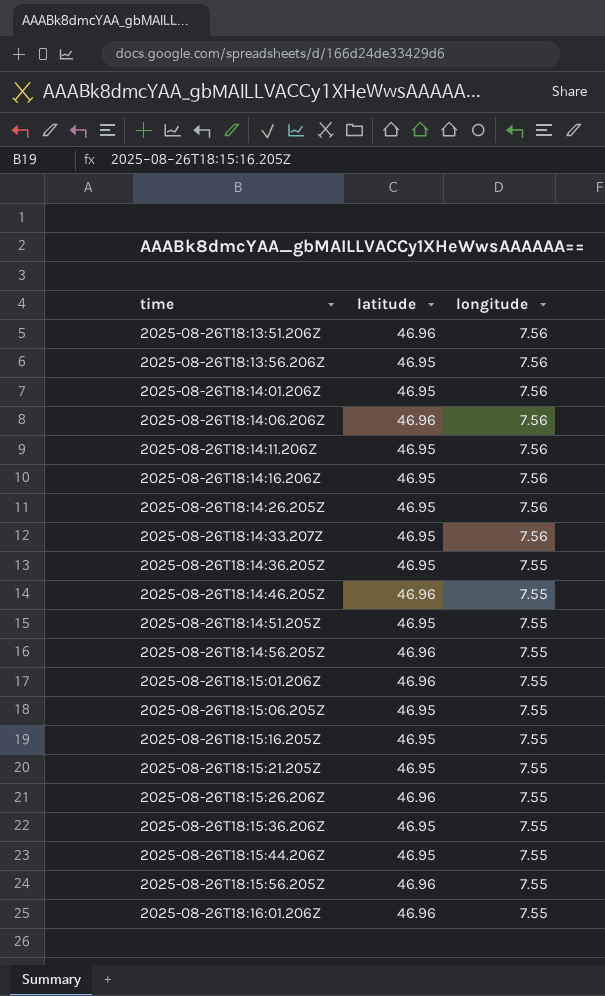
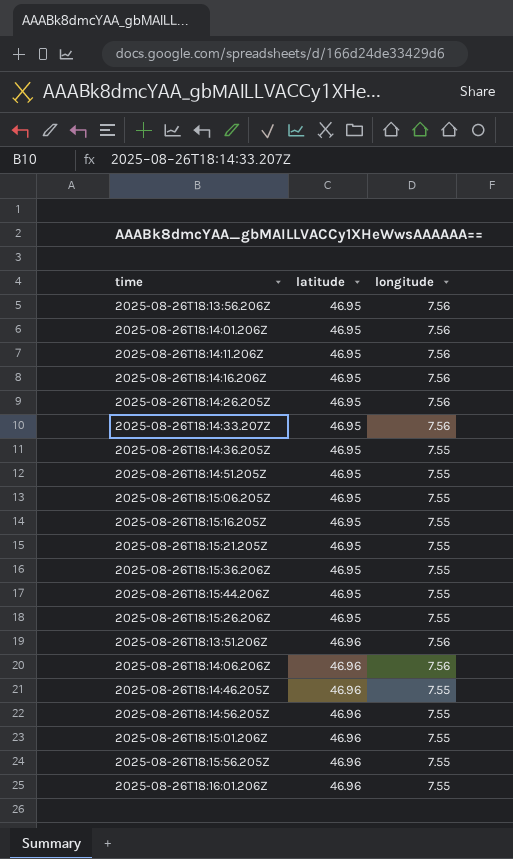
row order: time ascending -> latitude ascending
2025-08-26T18:15:26.206Z | latitude: 46.96 -> 46.95

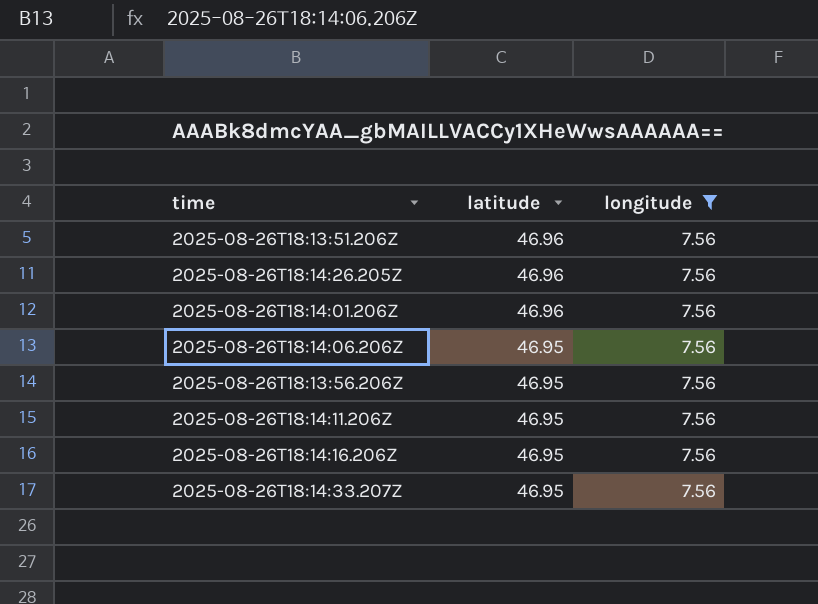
filter: none -> longitude = 7.56
row order: latitude ascending -> latitude descending
2025-08-26T18:14:26.205Z | latitude: 46.95 -> 46.96
2025-08-26T18:14:01.206Z | latitude: 46.95 -> 46.96
2025-08-26T18:14:06.206Z | latitude: 46.96 -> 46.95

